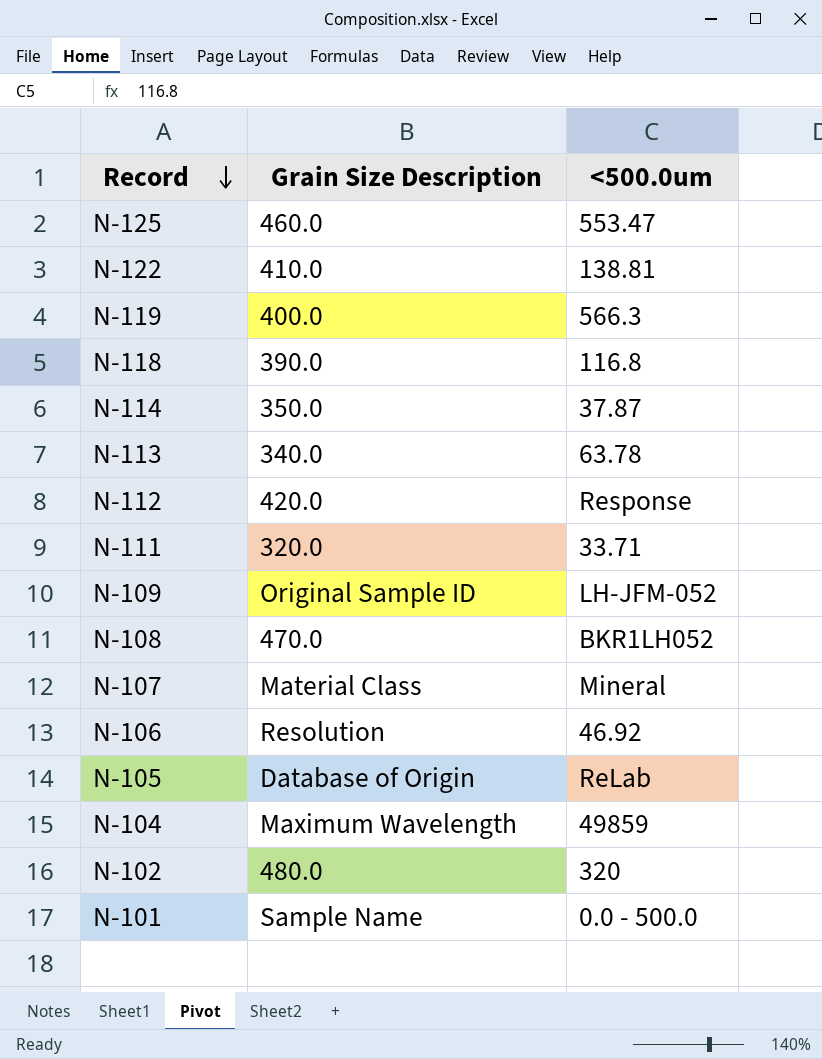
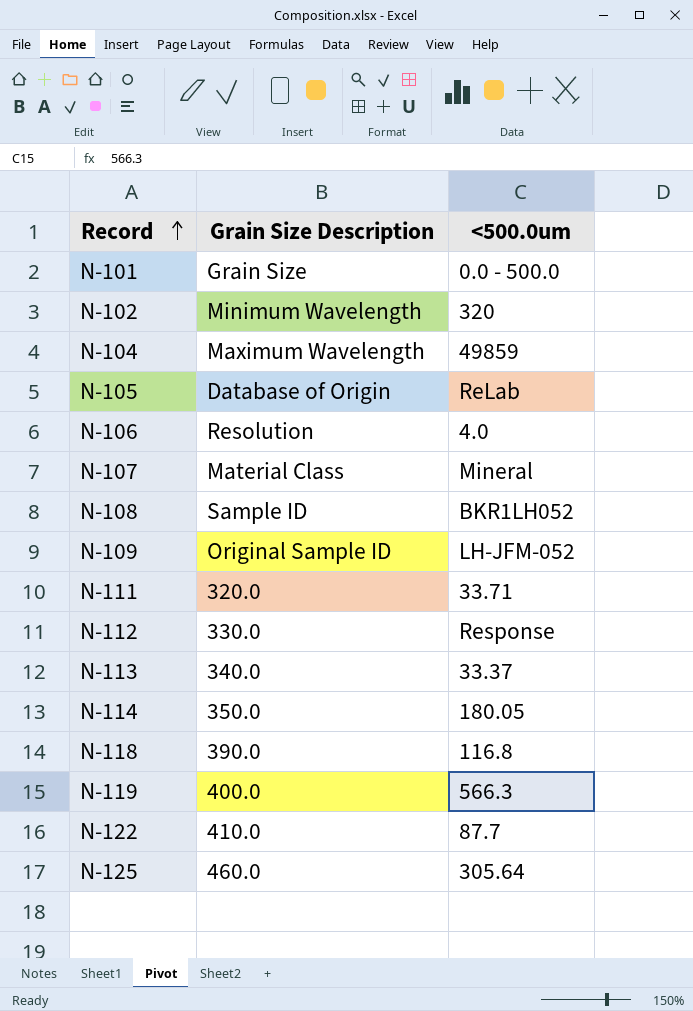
row order: Record descending -> Record ascending
N-101 | Grain Size Description: Sample Name -> Grain Size
N-102 | Grain Size Description: 480.0 -> Minimum Wavelength
N-106 | <500.0um: 46.92 -> 4.0
N-108 | Grain Size Description: 470.0 -> Sample ID
N-112 | Grain Size Description: 420.0 -> 330.0
N-113 | <500.0um: 63.78 -> 33.37
N-114 | <500.0um: 37.87 -> 180.05
N-122 | <500.0um: 138.81 -> 87.7
N-125 | <500.0um: 553.47 -> 305.64

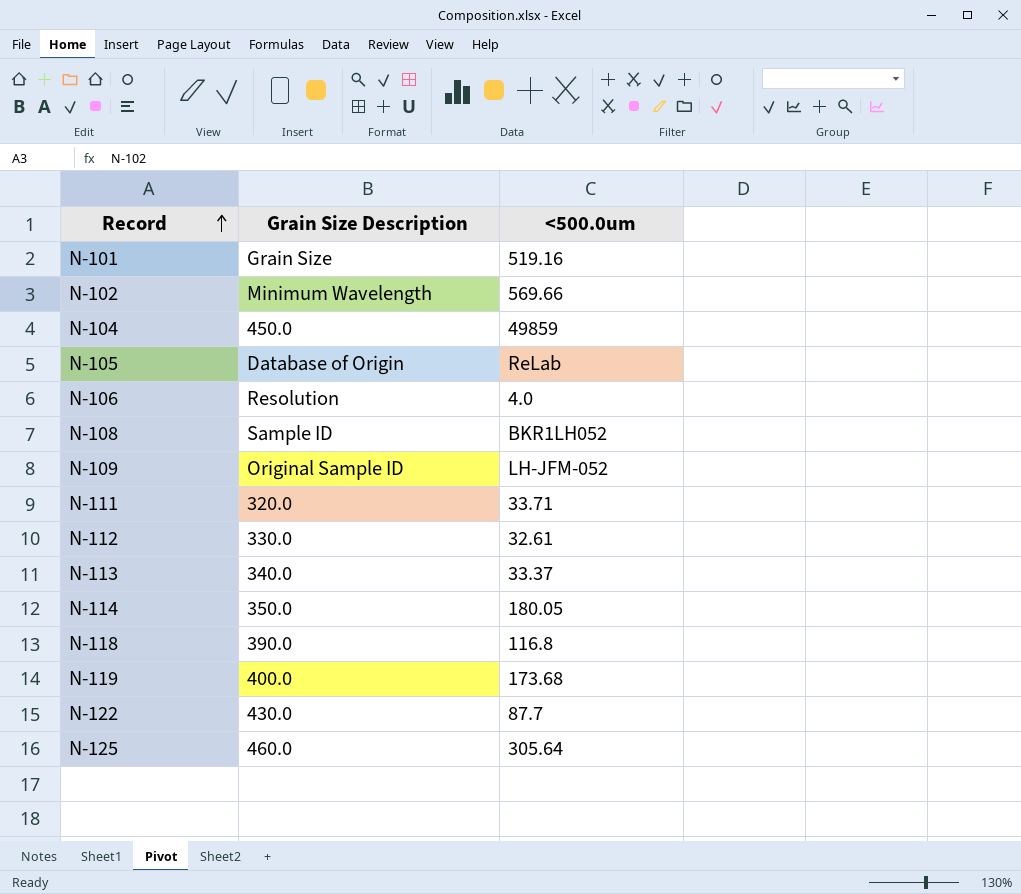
row N-107: Material Class | Mineral -> none
N-101 | <500.0um: 0.0 - 500.0 -> 519.16
N-102 | <500.0um: 320 -> 569.66
N-104 | Grain Size Description: Maximum Wavelength -> 450.0
N-112 | <500.0um: Response -> 32.61
N-119 | <500.0um: 566.3 -> 173.68
N-122 | Grain Size Description: 410.0 -> 430.0

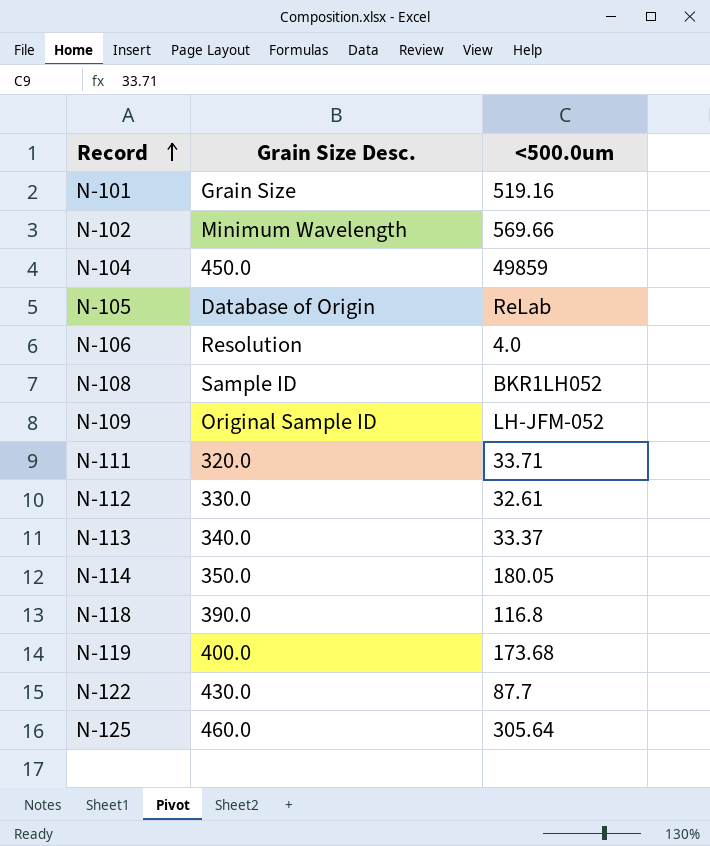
column name: Grain Size Description -> Grain Size Desc.

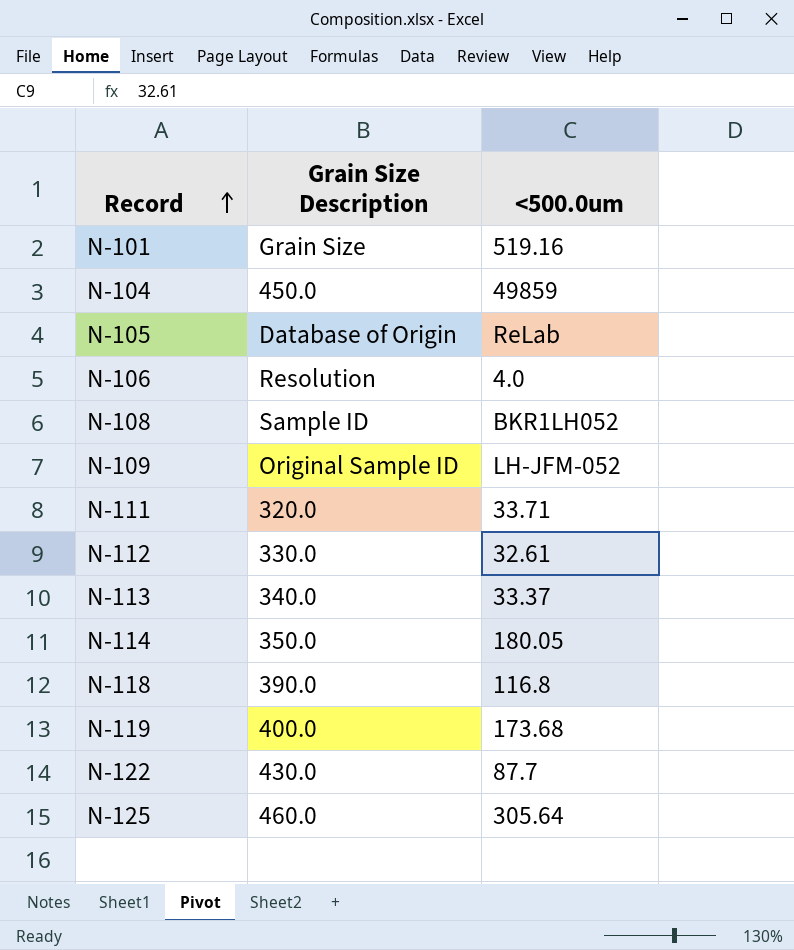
column name: Grain Size Desc. -> Grain Size Description
row N-102: Minimum Wavelength | 569.66 -> none

